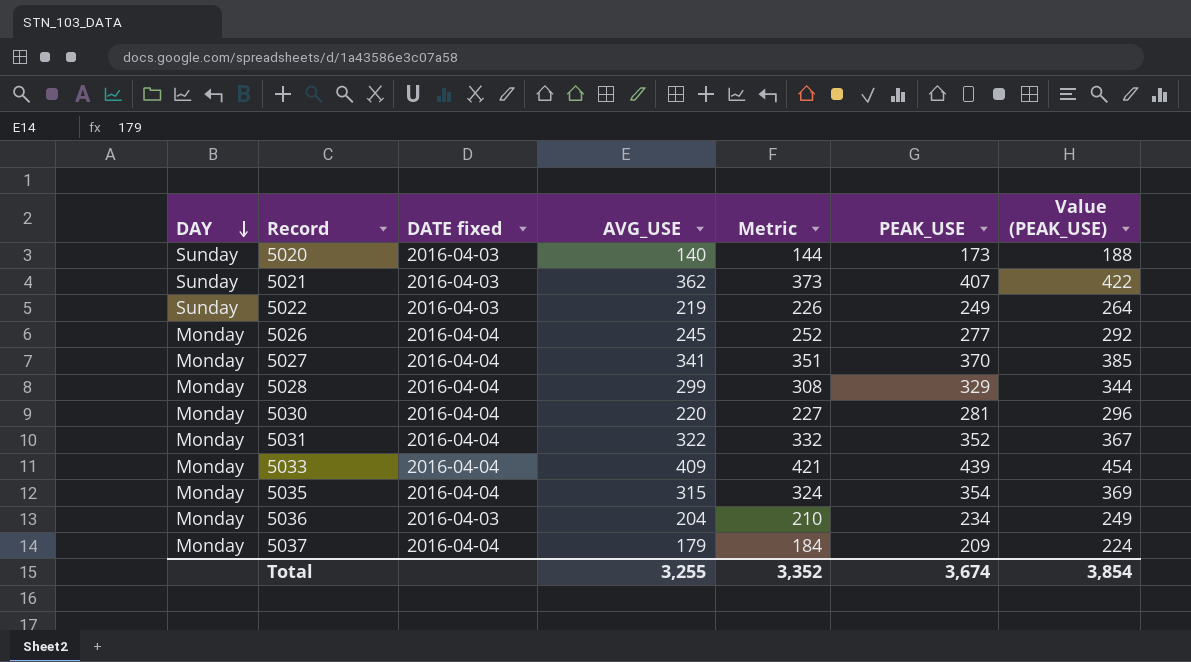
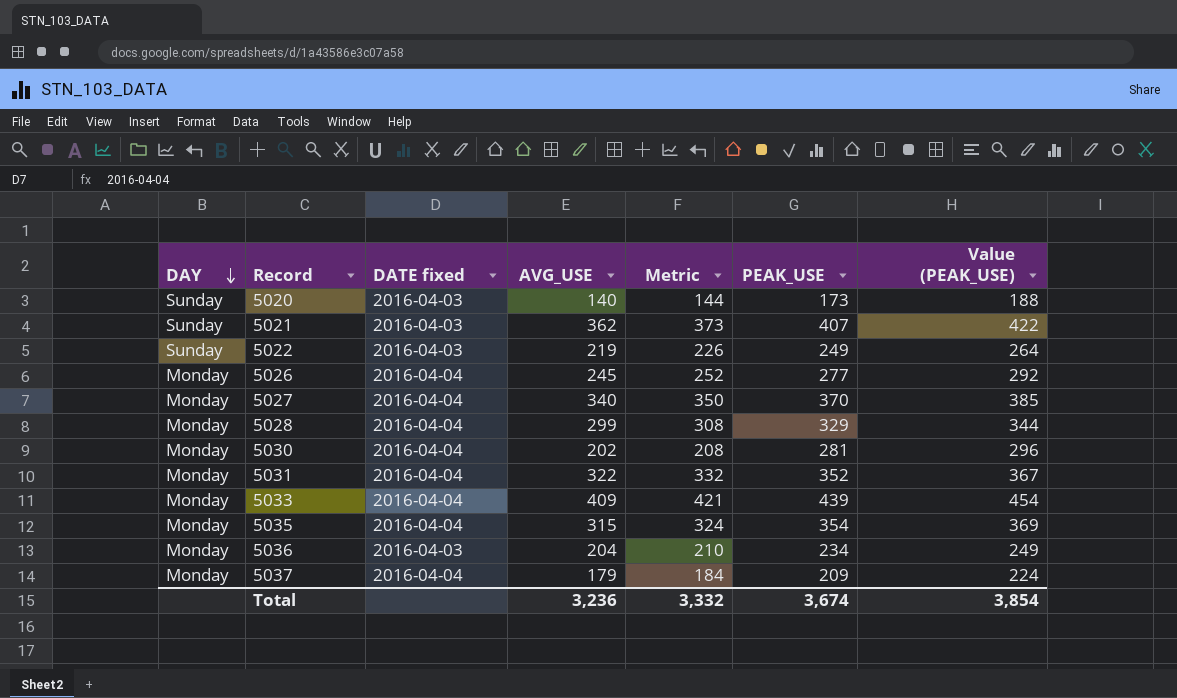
5027 | AVG_USE: 341 -> 340
5027 | Metric: 351 -> 350
5030 | AVG_USE: 220 -> 202
5030 | Metric: 227 -> 208
Total | AVG_USE: 3,255 -> 3,236
Total | Metric: 3,352 -> 3,332

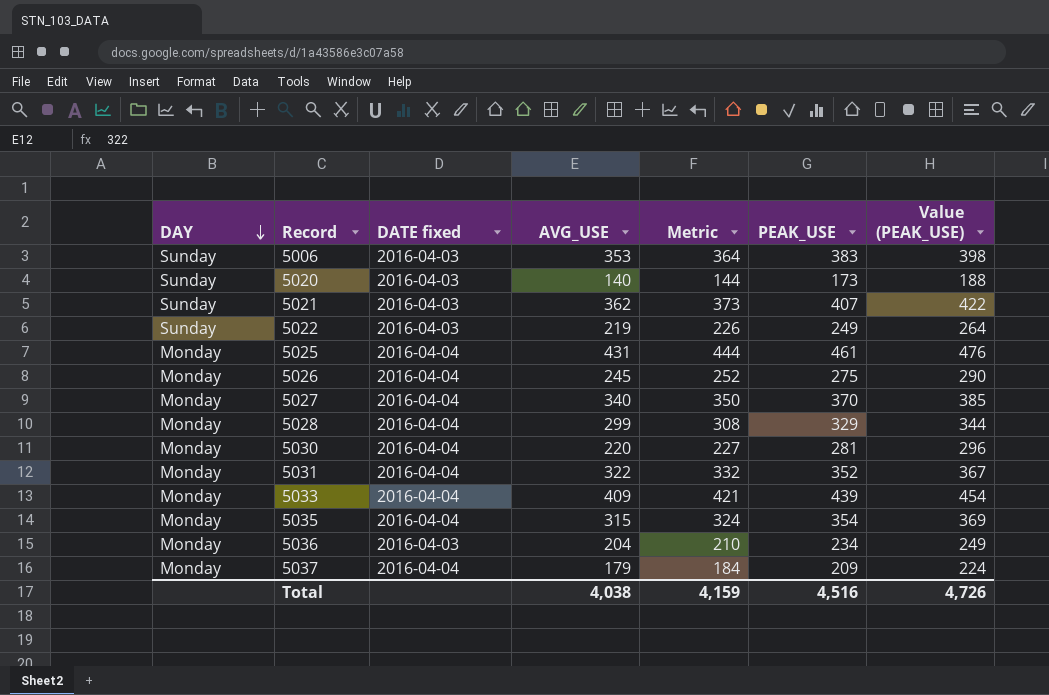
row 5006: none -> Sunday | 2016-04-03 | 353 | 364 | 383 | 398
row 5025: none -> Monday | 2016-04-04 | 431 | 444 | 461 | 476
5026 | PEAK_USE: 277 -> 275
5026 | Value (PEAK_USE): 292 -> 290
5030 | AVG_USE: 202 -> 220
5030 | Metric: 208 -> 227
Total | AVG_USE: 3,236 -> 4,038
Total | Metric: 3,332 -> 4,159
Total | PEAK_USE: 3,674 -> 4,516
Total | Value (PEAK_USE): 3,854 -> 4,726

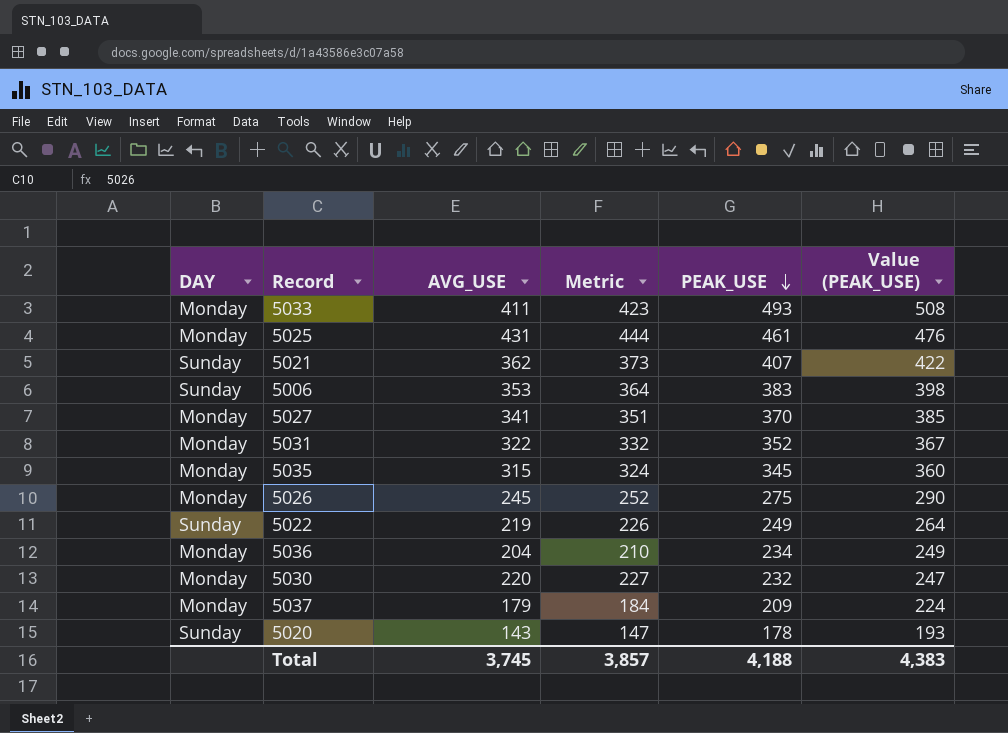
row order: DAY descending -> PEAK_USE descending
column DATE fixed | position: 3 -> none
row 5028: Monday | 2016-04-04 | 299 | 308 | 329 | 344 -> none
5033 | AVG_USE: 409 -> 411
5033 | Metric: 421 -> 423
5033 | PEAK_USE: 439 -> 493
5033 | Value (PEAK_USE): 454 -> 508
5027 | AVG_USE: 340 -> 341
5027 | Metric: 350 -> 351
5035 | PEAK_USE: 354 -> 345
5035 | Value (PEAK_USE): 369 -> 360
5030 | PEAK_USE: 281 -> 232
5030 | Value (PEAK_USE): 296 -> 247
5020 | AVG_USE: 140 -> 143
5020 | Metric: 144 -> 147
5020 | PEAK_USE: 173 -> 178
5020 | Value (PEAK_USE): 188 -> 193
Total | AVG_USE: 4,038 -> 3,745
Total | Metric: 4,159 -> 3,857
Total | PEAK_USE: 4,516 -> 4,188
Total | Value (PEAK_USE): 4,726 -> 4,383

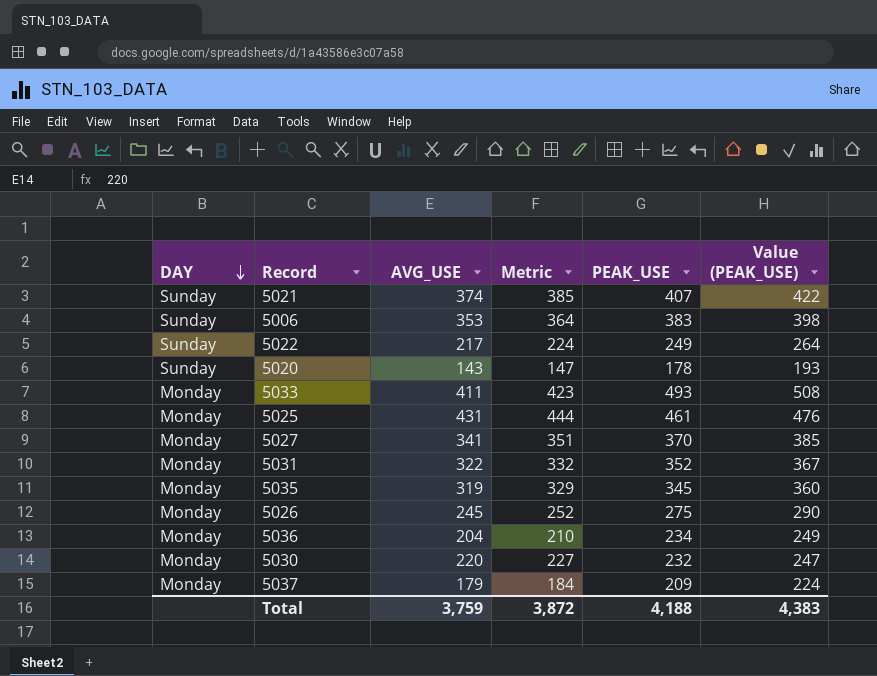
row order: PEAK_USE descending -> DAY descending
5021 | AVG_USE: 362 -> 374
5021 | Metric: 373 -> 385
5022 | AVG_USE: 219 -> 217
5022 | Metric: 226 -> 224
5035 | AVG_USE: 315 -> 319
5035 | Metric: 324 -> 329
Total | AVG_USE: 3,745 -> 3,759
Total | Metric: 3,857 -> 3,872

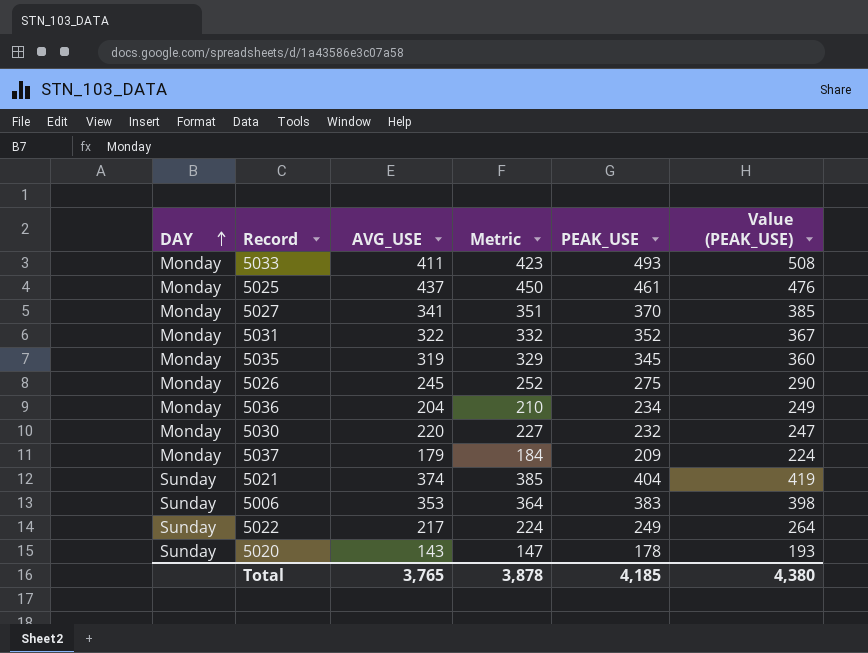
row order: DAY descending -> DAY ascending
5025 | AVG_USE: 431 -> 437
5025 | Metric: 444 -> 450
5021 | PEAK_USE: 407 -> 404
5021 | Value (PEAK_USE): 422 -> 419
Total | AVG_USE: 3,759 -> 3,765
Total | Metric: 3,872 -> 3,878
Total | PEAK_USE: 4,188 -> 4,185
Total | Value (PEAK_USE): 4,383 -> 4,380

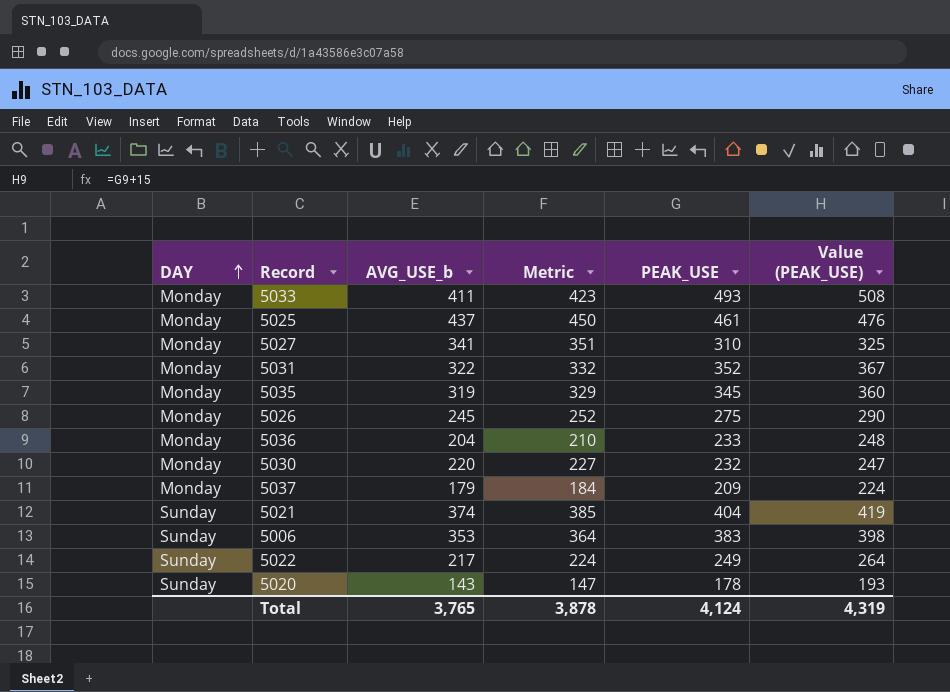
column name: AVG_USE -> AVG_USE_b
5027 | PEAK_USE: 370 -> 310
5027 | Value (PEAK_USE): 385 -> 325
5036 | PEAK_USE: 234 -> 233
5036 | Value (PEAK_USE): 249 -> 248
Total | PEAK_USE: 4,185 -> 4,124
Total | Value (PEAK_USE): 4,380 -> 4,319

